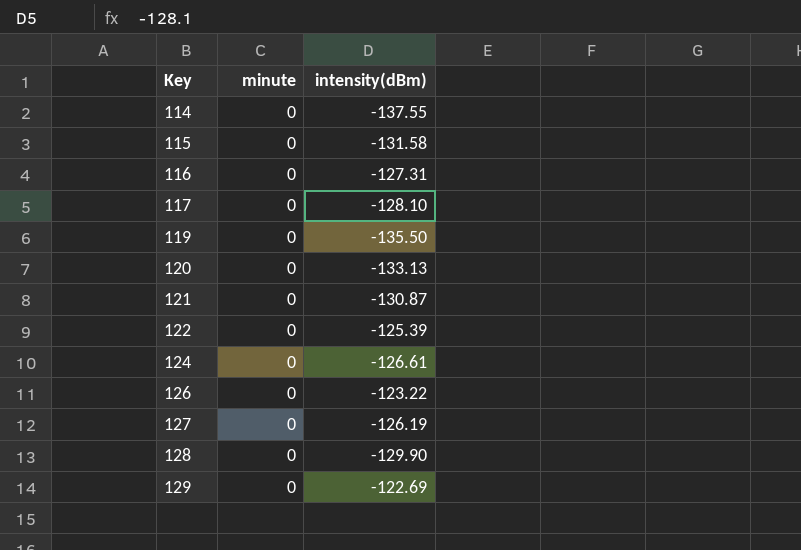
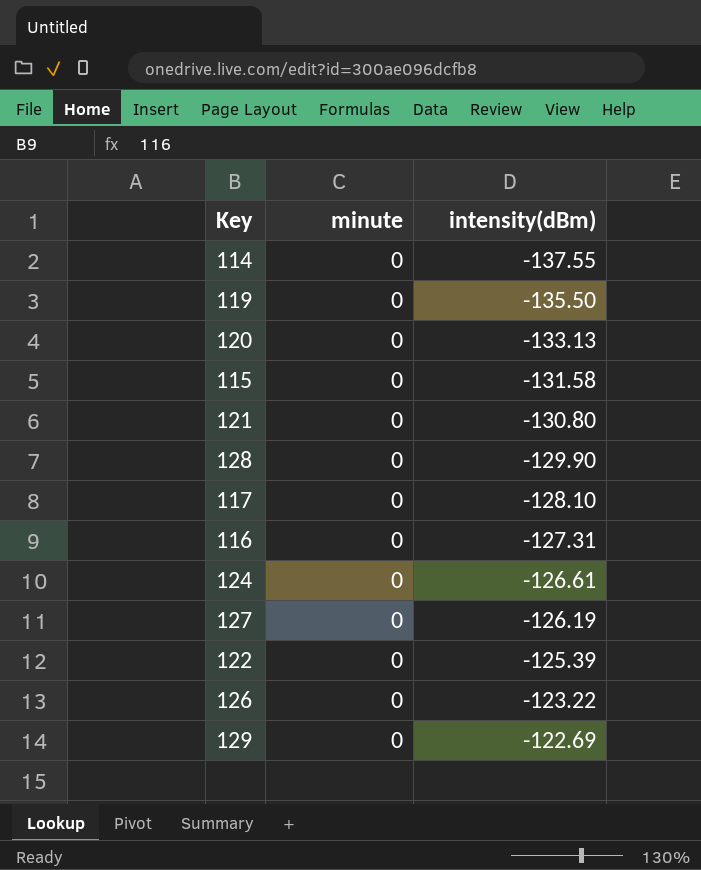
row order: Key ascending -> intensity(dBm) ascending
121 | intensity(dBm): -130.87 -> -130.80

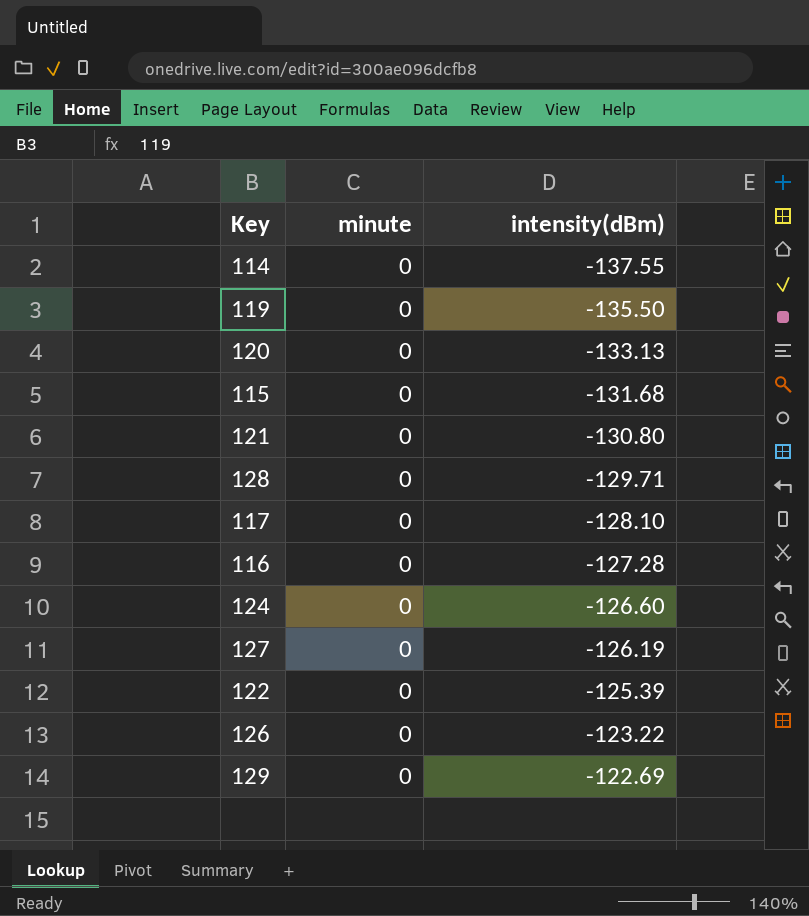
115 | intensity(dBm): -131.58 -> -131.68
128 | intensity(dBm): -129.90 -> -129.71
116 | intensity(dBm): -127.31 -> -127.28
124 | intensity(dBm): -126.61 -> -126.60

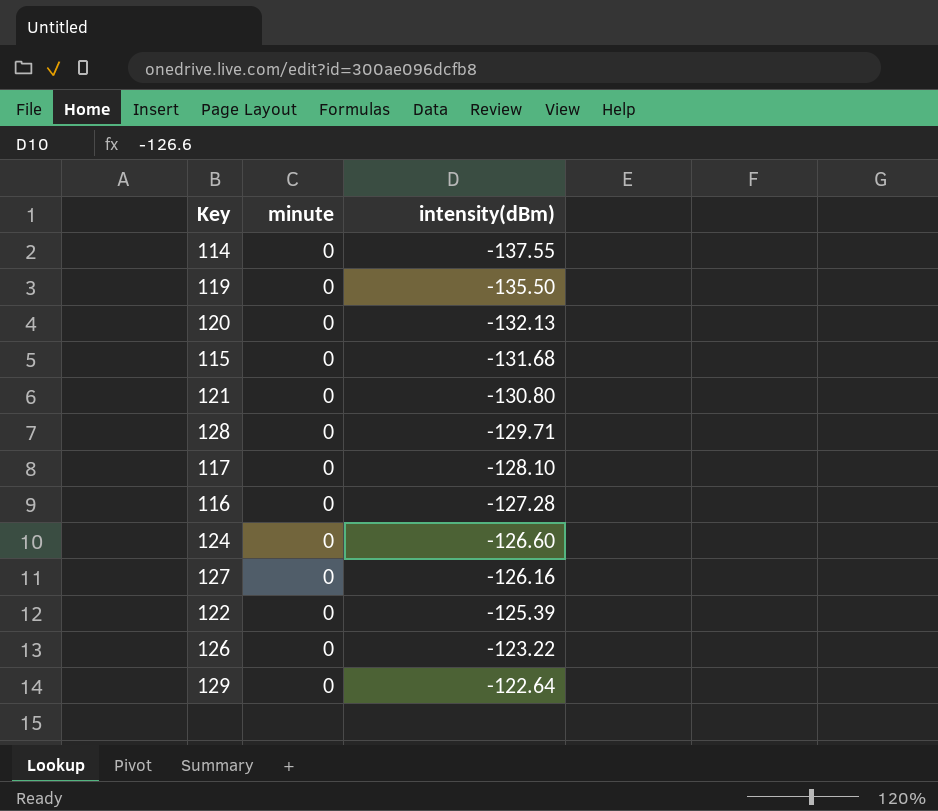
120 | intensity(dBm): -133.13 -> -132.13
127 | intensity(dBm): -126.19 -> -126.16
129 | intensity(dBm): -122.69 -> -122.64

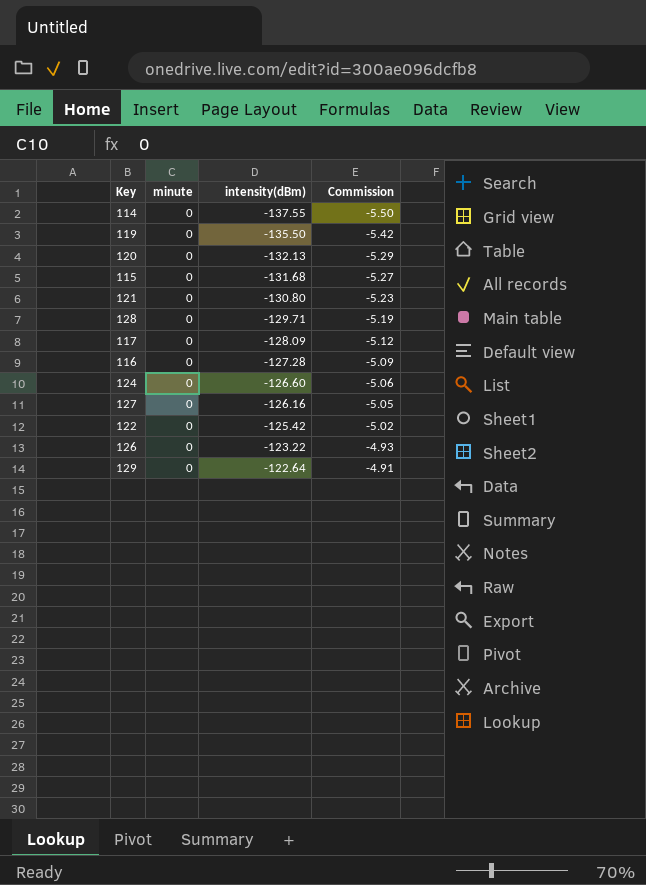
column Commission | formula: none -> [intensity(dBm)] * 0.04
117 | intensity(dBm): -128.10 -> -128.09
122 | intensity(dBm): -125.39 -> -125.42

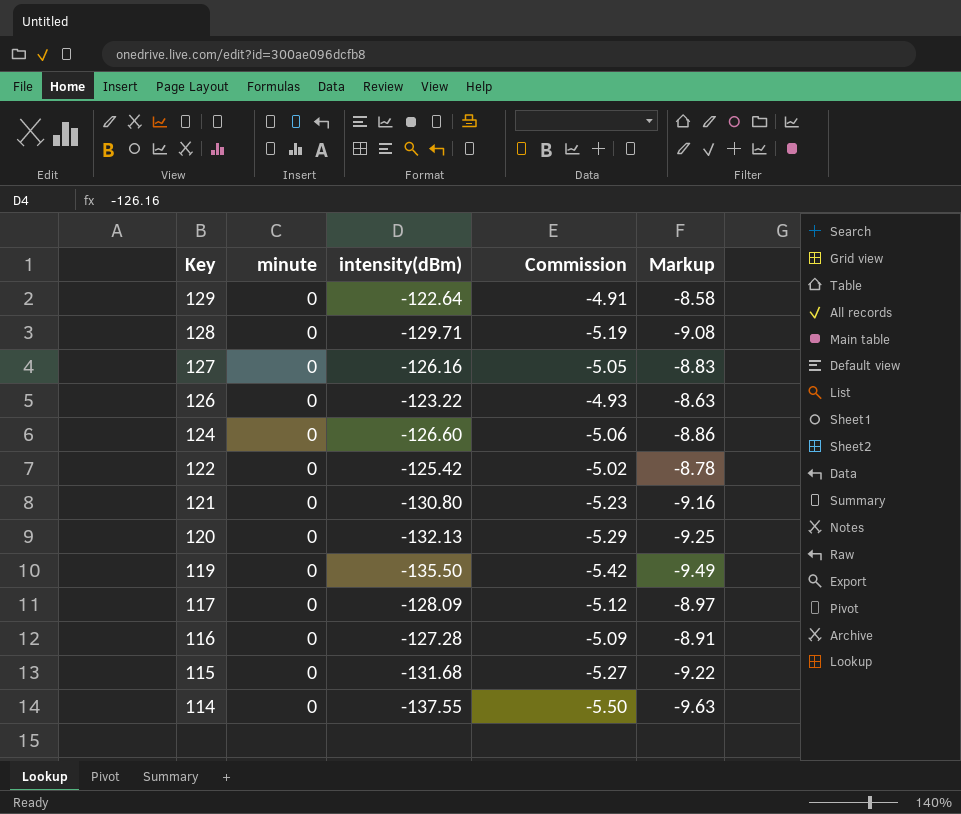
row order: intensity(dBm) ascending -> Key descending
column Markup | formula: none -> [intensity(dBm)] * 0.07

